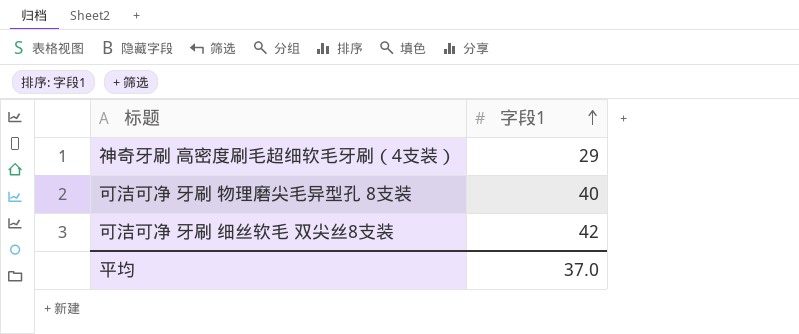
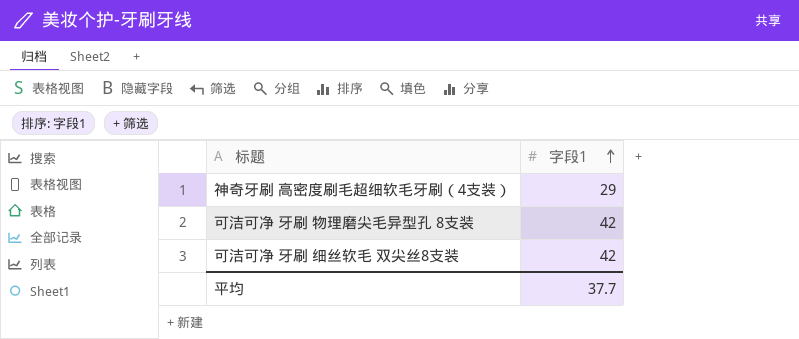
可洁可净 牙刷 物理磨尖毛异型孔 8支装 | 字段1: 40 -> 42
平均 | 字段1: 37.0 -> 37.7

